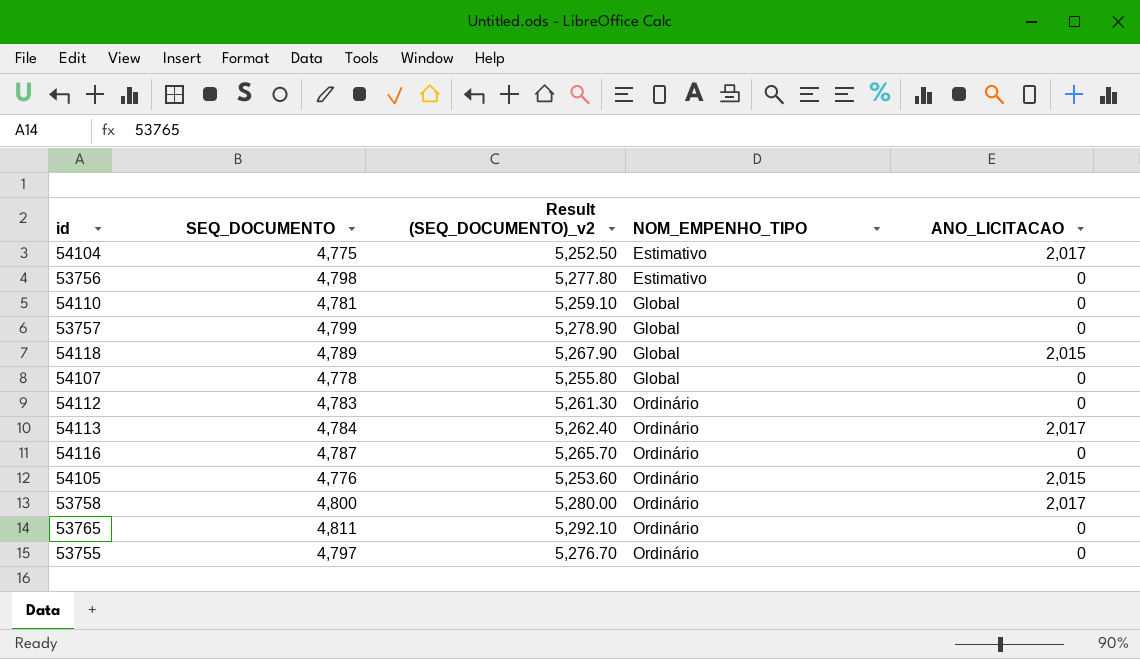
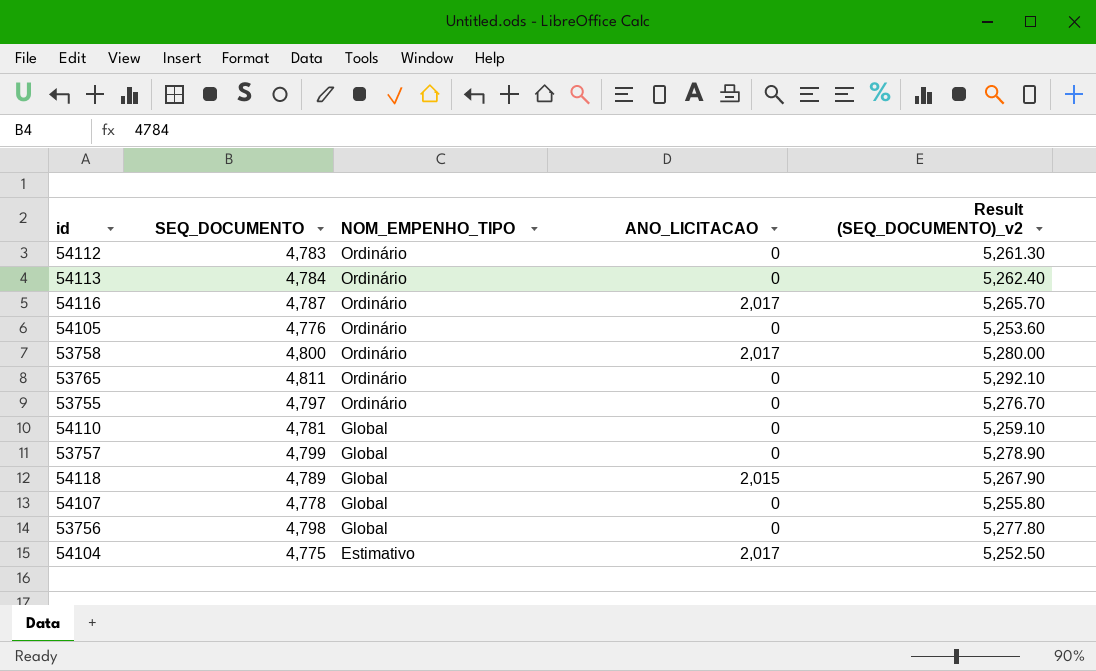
row order: NOM_EMPENHO_TIPO ascending -> NOM_EMPENHO_TIPO descending
column Result (SEQ_DOCUMENTO)_v2 | position: 3 -> 5
54113 | ANO_LICITACAO: 2,017 -> 0
54116 | ANO_LICITACAO: 0 -> 2,017
54105 | ANO_LICITACAO: 2,015 -> 0
53756 | NOM_EMPENHO_TIPO: Estimativo -> Global

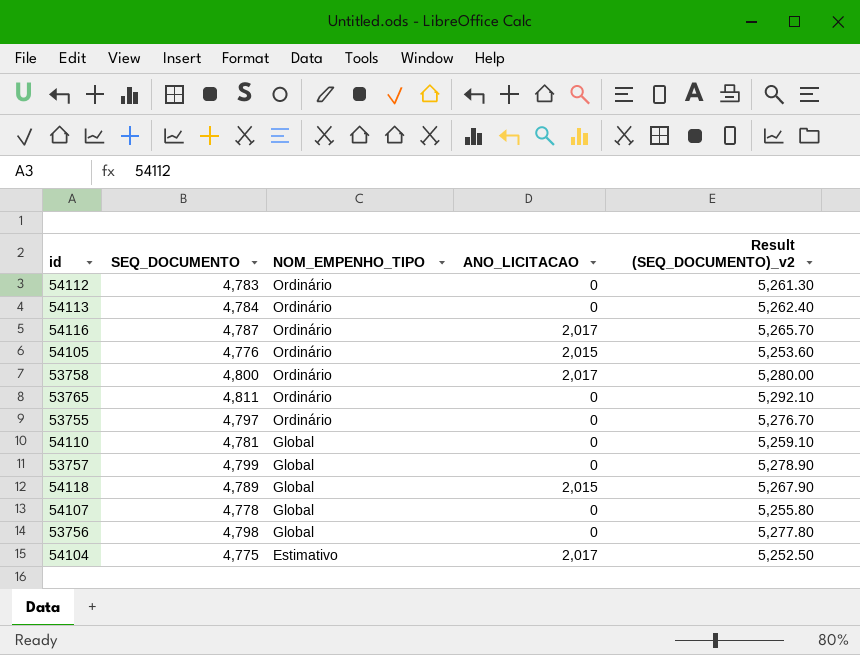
54105 | ANO_LICITACAO: 0 -> 2,015

